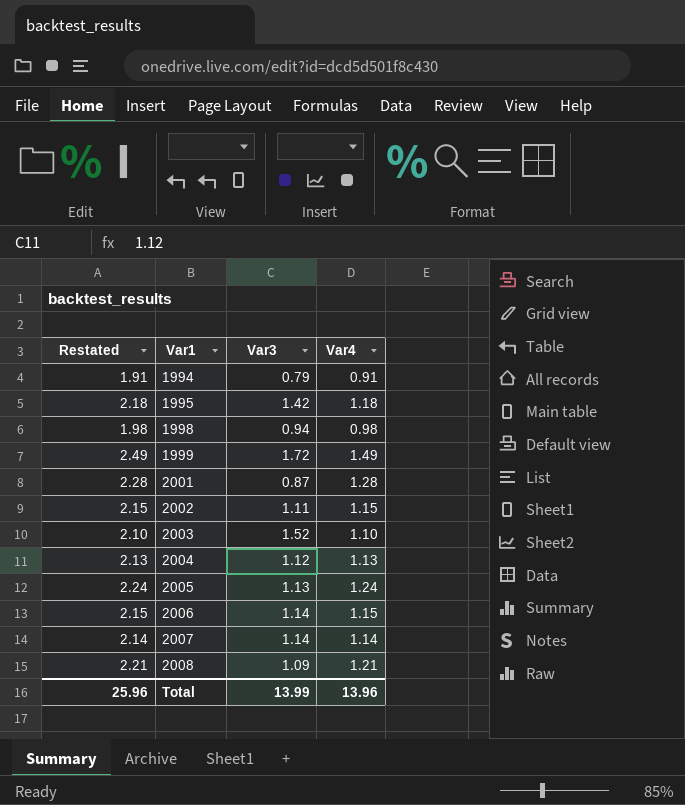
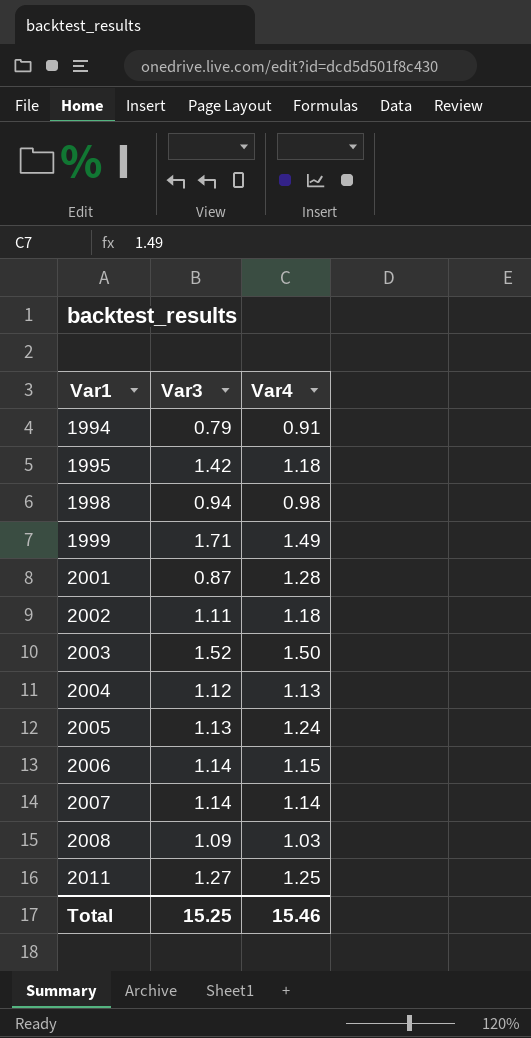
column Restated | formula: [Var4] + 1 -> none
1999 | Var3: 1.72 -> 1.71
2002 | Var4: 1.15 -> 1.18
2003 | Var4: 1.10 -> 1.50
2008 | Var4: 1.21 -> 1.03
row 2011: none -> 1.27 | 1.25
Total | Var3: 13.99 -> 15.25
Total | Var4: 13.96 -> 15.46

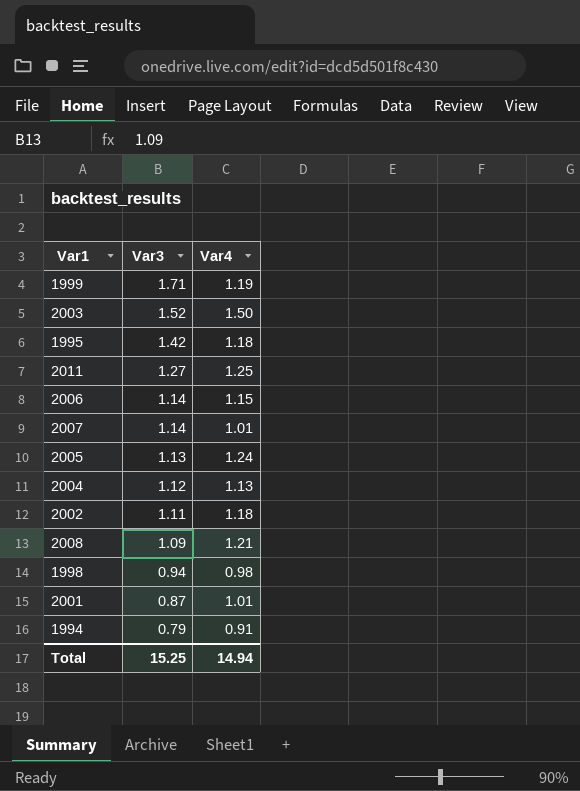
row order: Var1 ascending -> Var3 descending
1999 | Var4: 1.49 -> 1.19
2007 | Var4: 1.14 -> 1.01
2008 | Var4: 1.03 -> 1.21
2001 | Var4: 1.28 -> 1.01
Total | Var4: 15.46 -> 14.94

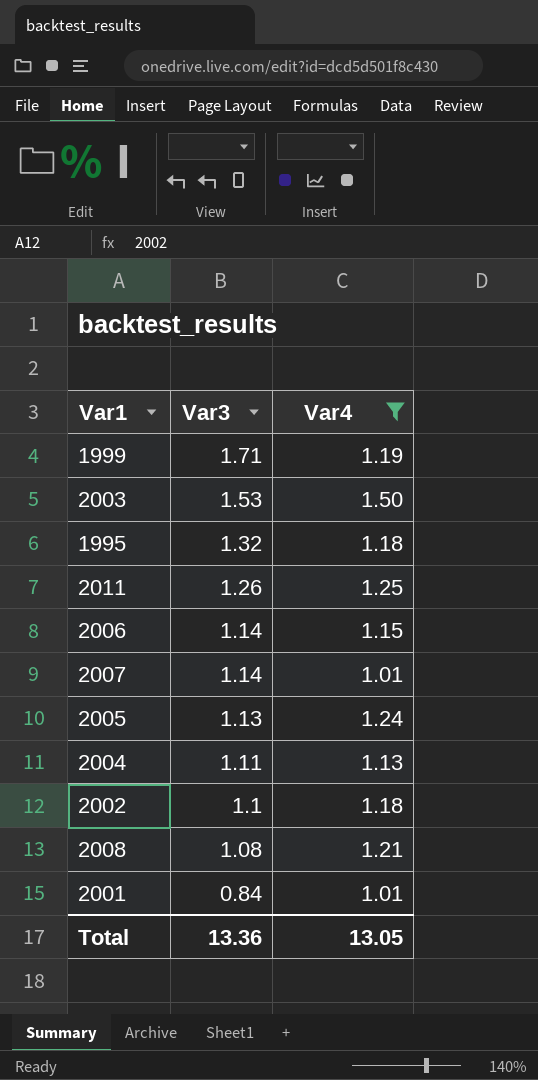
filter: none -> Var4 >= 1.01
2003 | Var3: 1.52 -> 1.53
1995 | Var3: 1.42 -> 1.32
2011 | Var3: 1.27 -> 1.26
2004 | Var3: 1.12 -> 1.11
2002 | Var3: 1.11 -> 1.1
2008 | Var3: 1.09 -> 1.08
2001 | Var3: 0.87 -> 0.84
Total | Var3: 15.25 -> 13.36
Total | Var4: 14.94 -> 13.05

